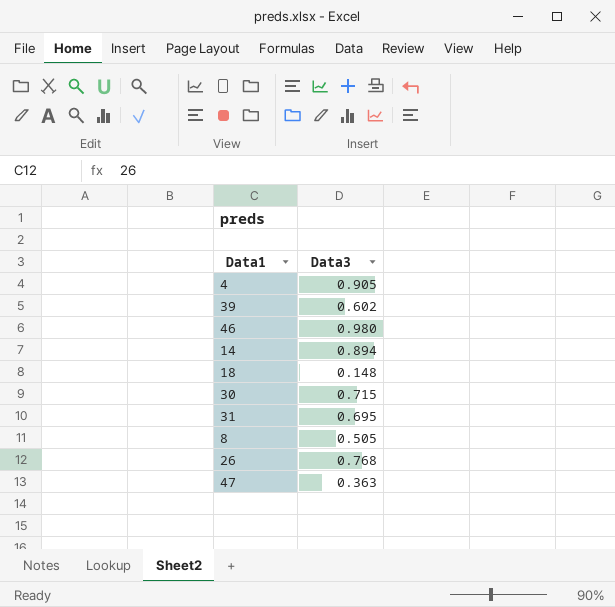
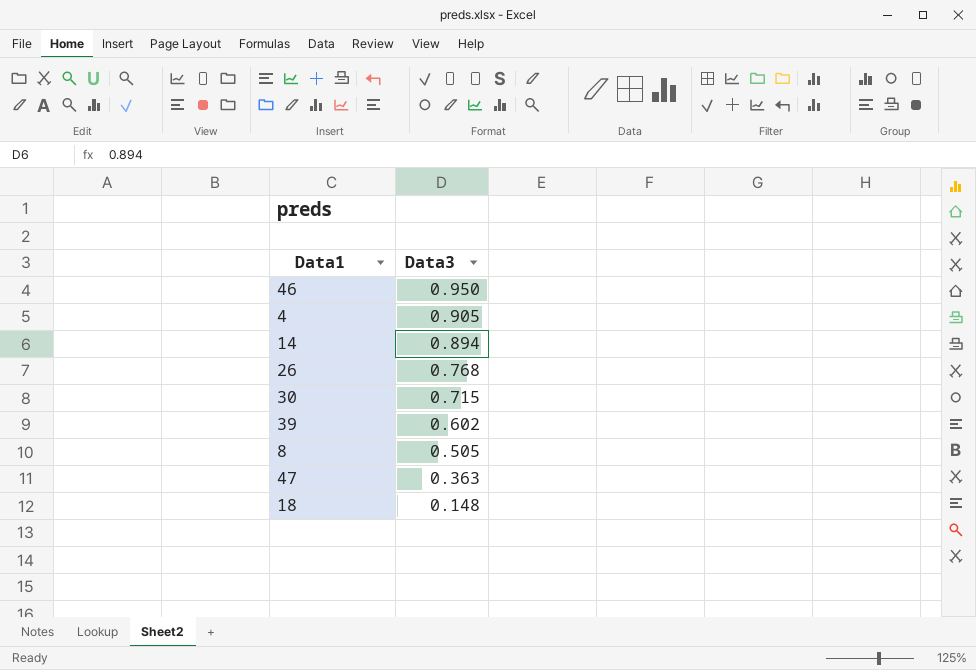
row order: none -> Data3 descending
row 31: 0.695 -> none
46 | Data3: 0.980 -> 0.950

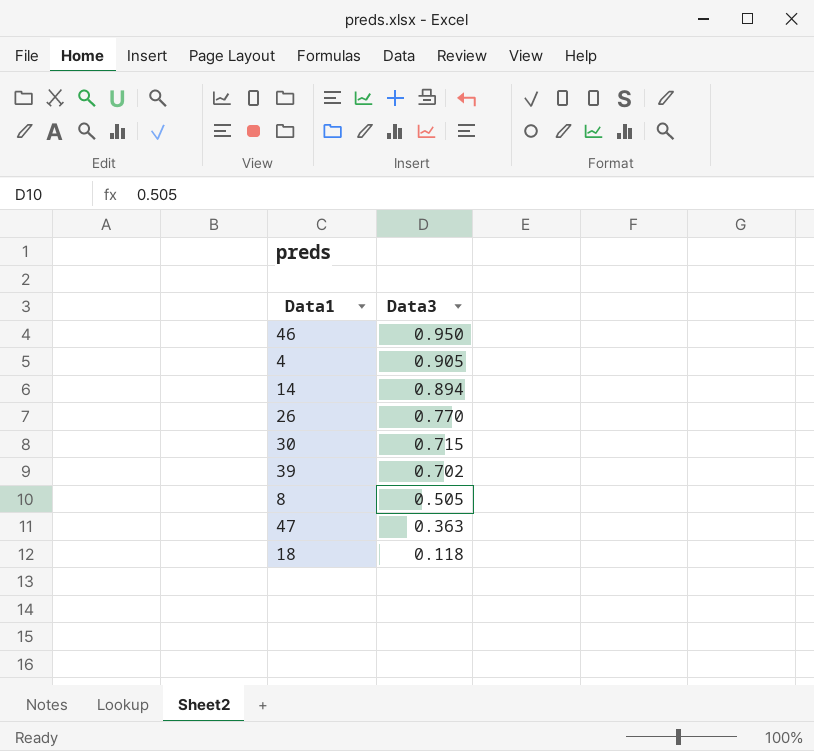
26 | Data3: 0.768 -> 0.770
39 | Data3: 0.602 -> 0.702
18 | Data3: 0.148 -> 0.118

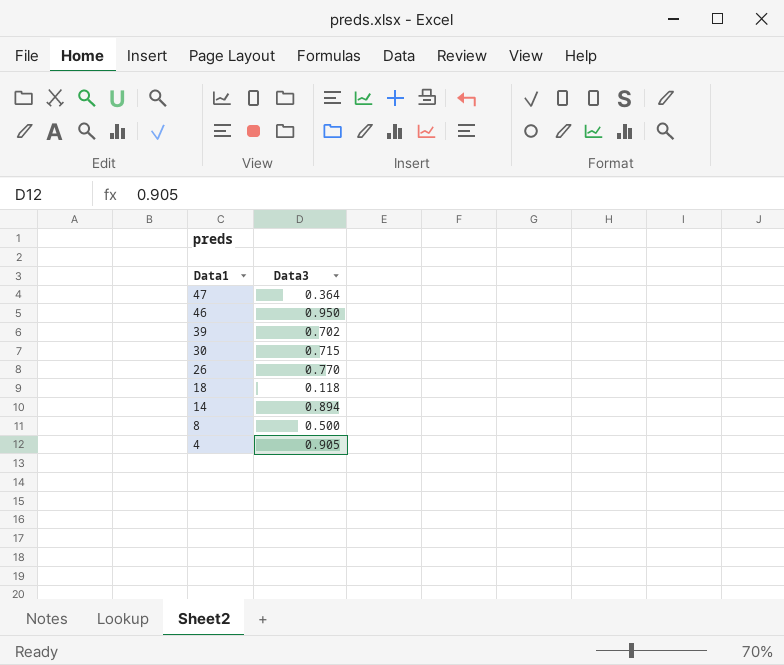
row order: Data3 descending -> Data1 descending
47 | Data3: 0.363 -> 0.364
8 | Data3: 0.505 -> 0.500

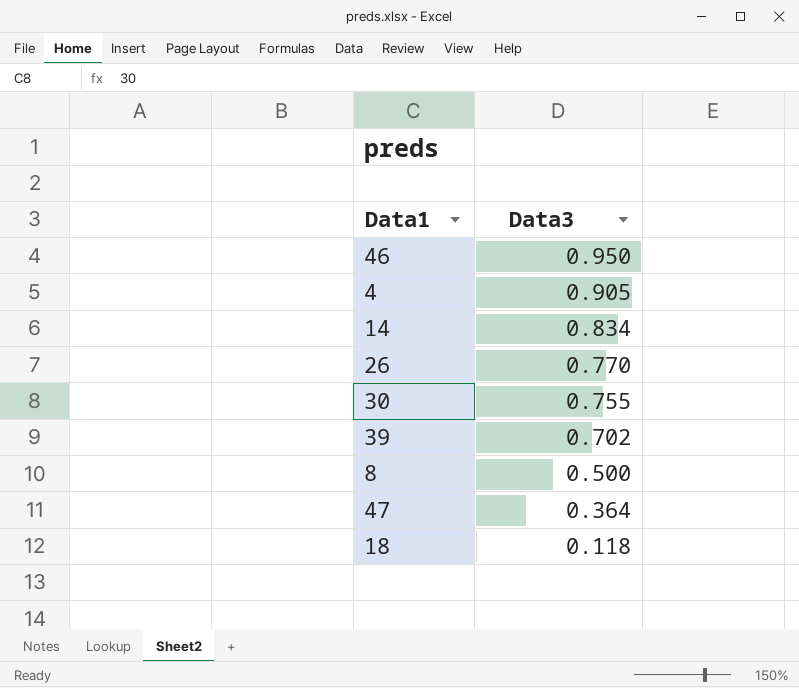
row order: Data1 descending -> Data3 descending
14 | Data3: 0.894 -> 0.834
30 | Data3: 0.715 -> 0.755

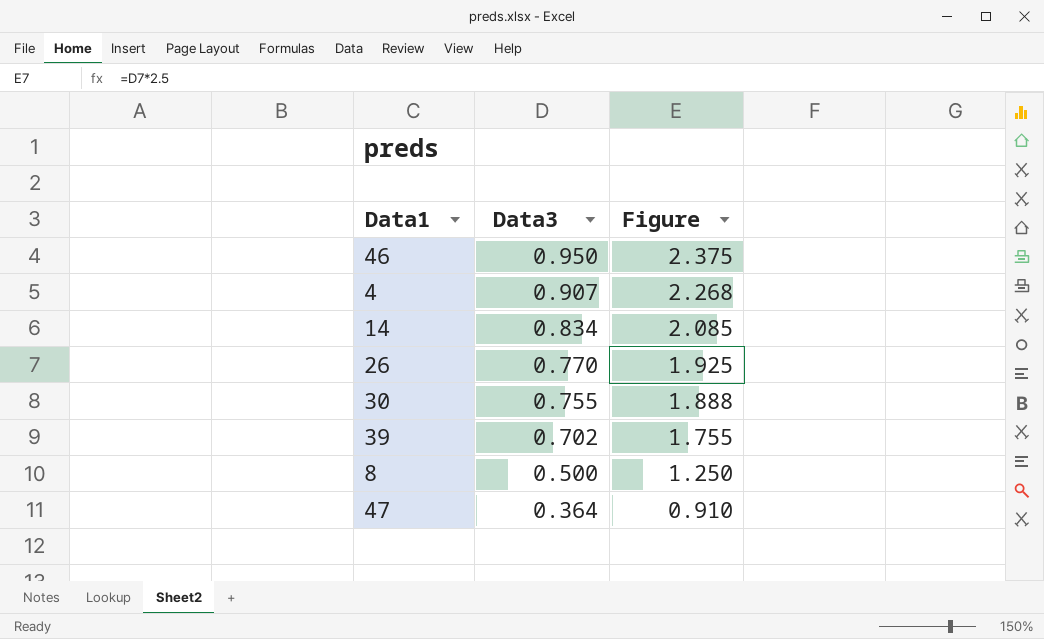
column Figure | formula: none -> [Data3] * 2.5
row 18: 0.118 -> none
4 | Data3: 0.905 -> 0.907

